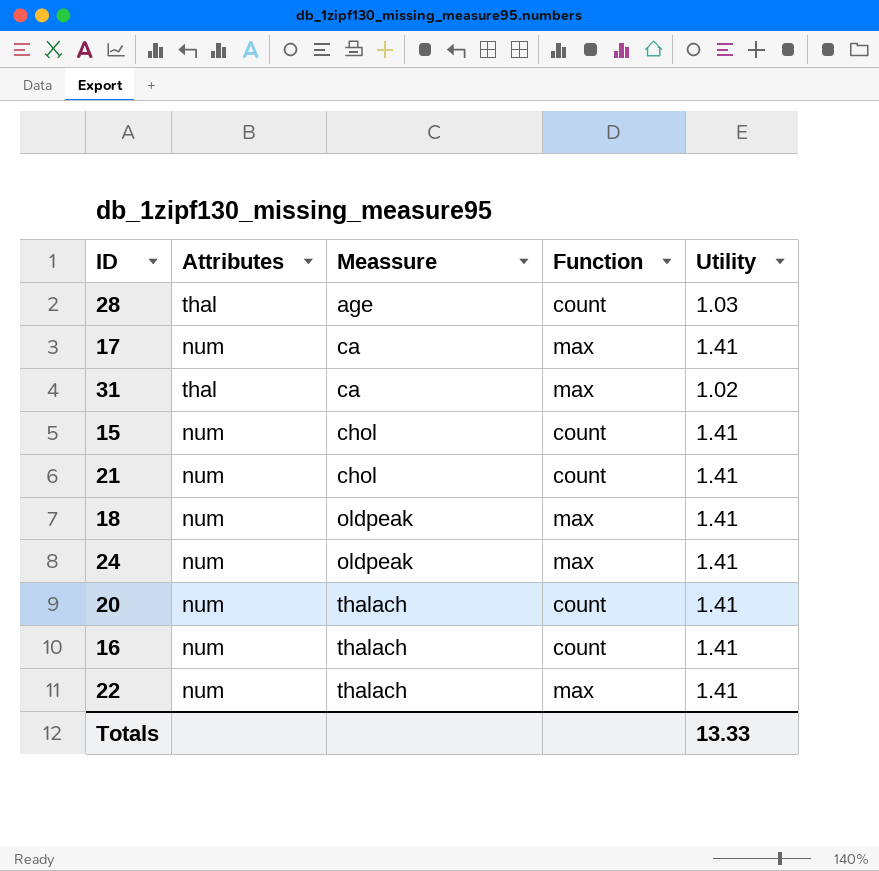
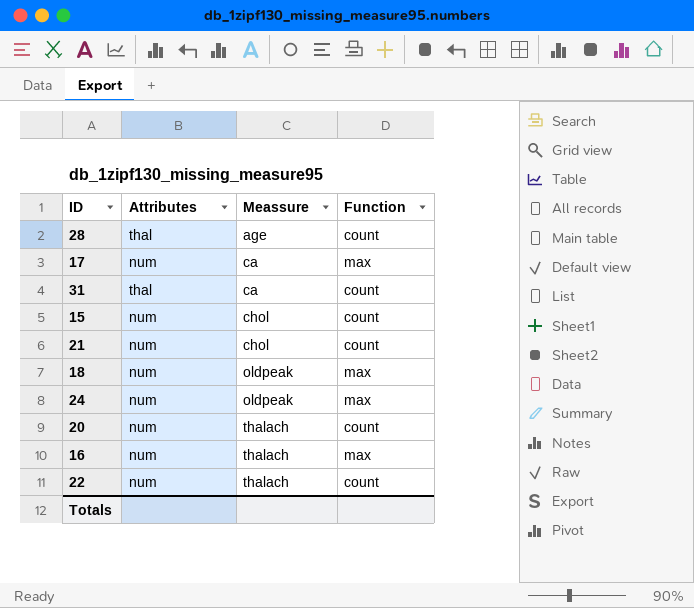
column Utility | position: 5 -> none
31 | Function: max -> count
16 | Function: count -> max
22 | Function: max -> count

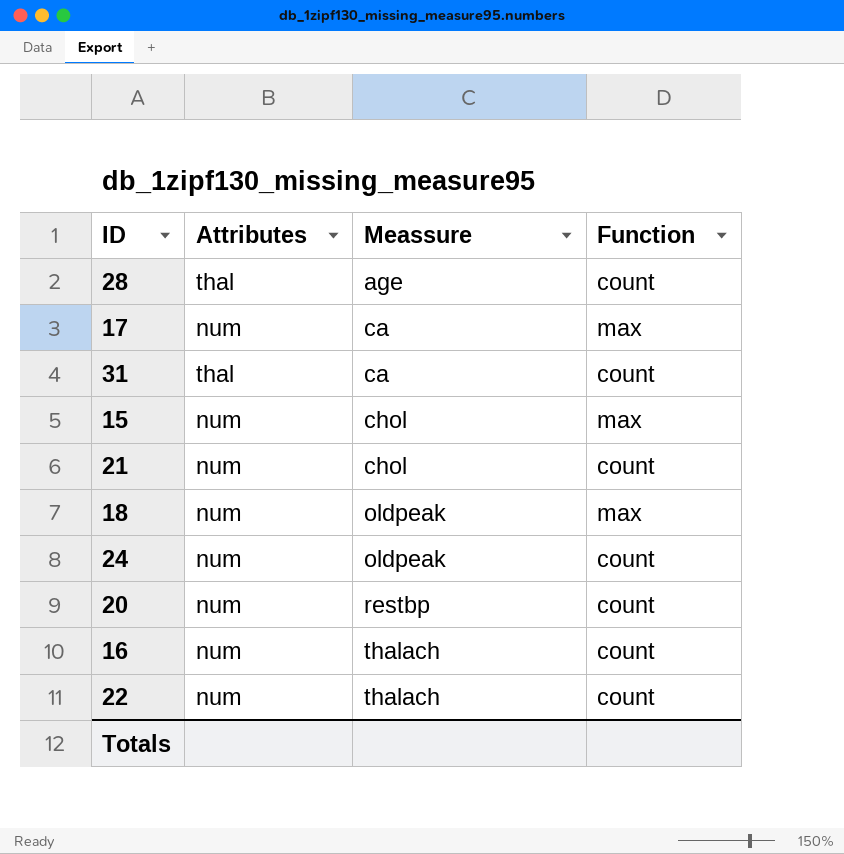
15 | Function: count -> max
24 | Function: max -> count
20 | Meassure: thalach -> restbp
16 | Function: max -> count

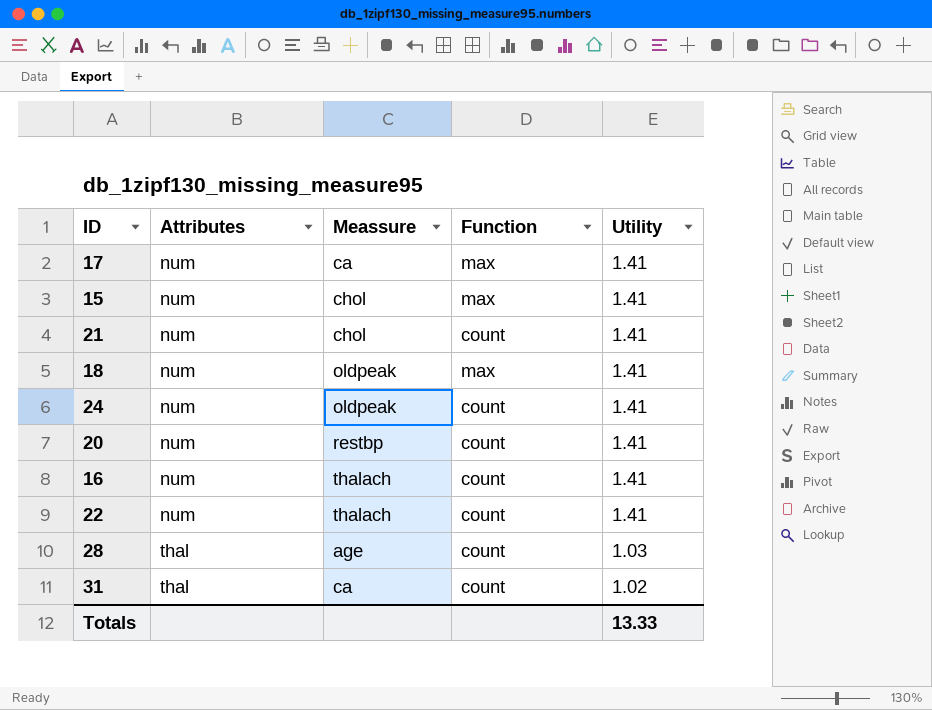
row order: Meassure ascending -> Attributes ascending
column Utility | position: none -> 5

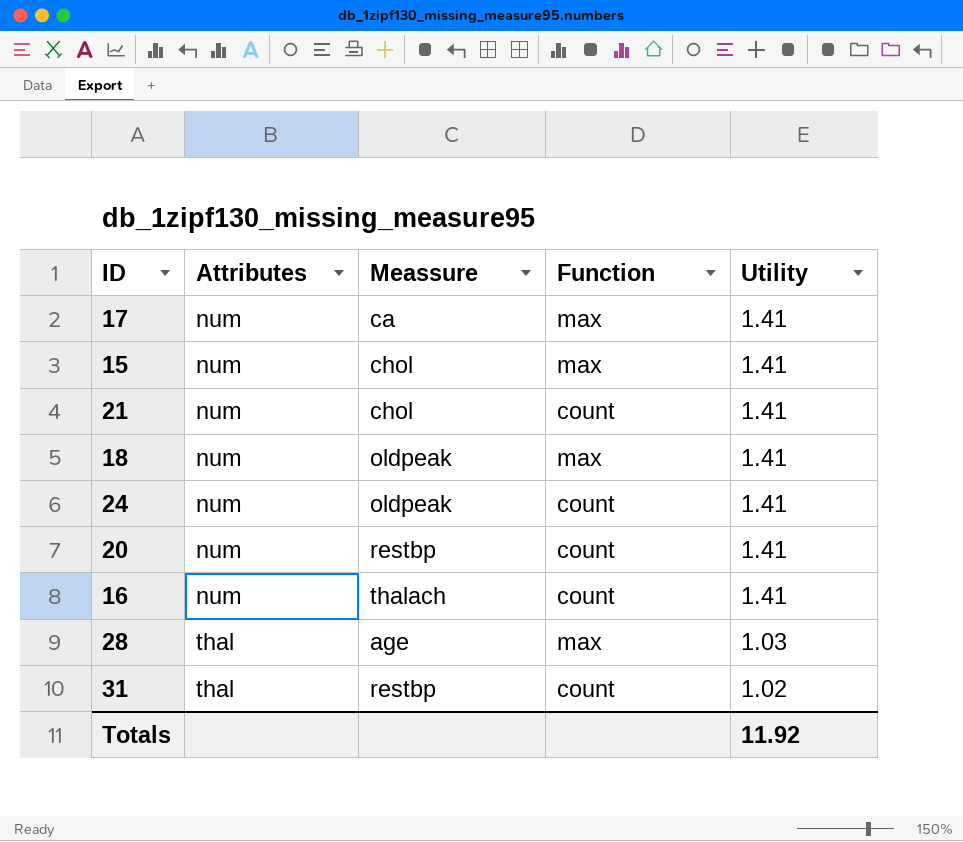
row 22: num | thalach | count | 1.41 -> none
28 | Function: count -> max
31 | Meassure: ca -> restbp
Totals | Utility: 13.33 -> 11.92

